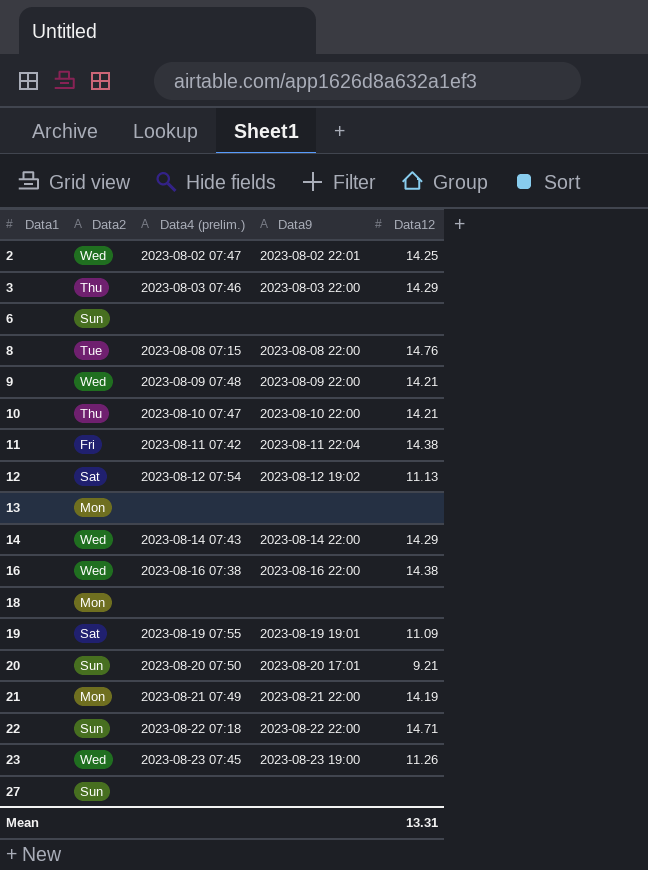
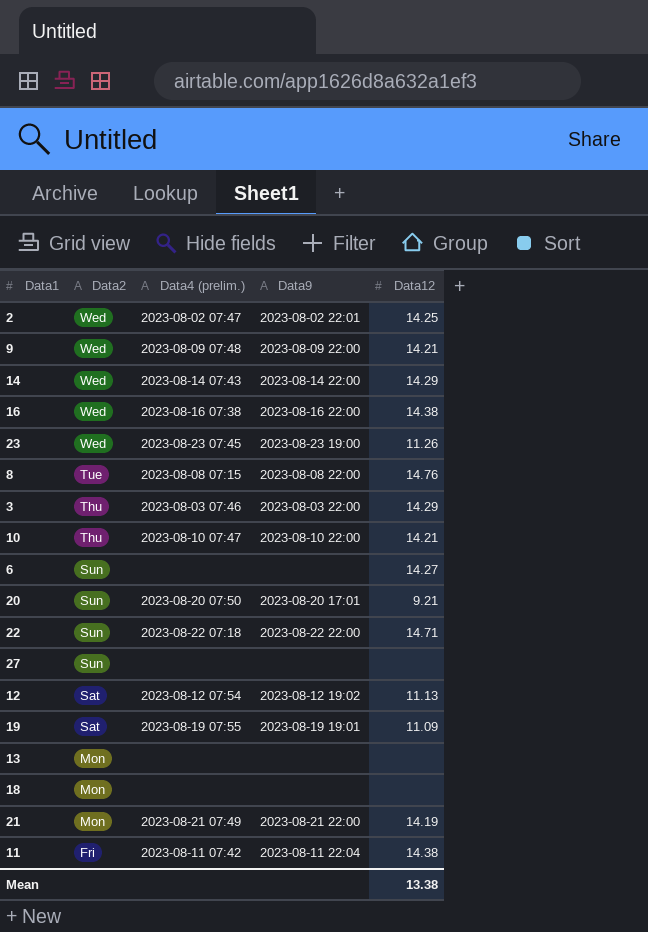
row order: Data1 ascending -> Data2 descending
6 | Data12: none -> 14.27
Mean | Data12: 13.31 -> 13.38

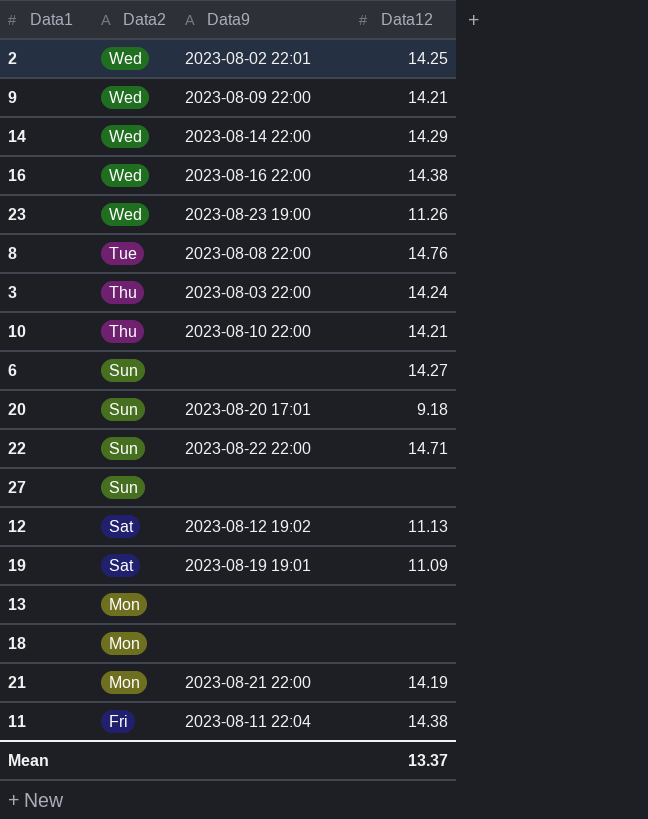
column Data4 (prelim.) | position: 3 -> none
3 | Data12: 14.29 -> 14.24
20 | Data12: 9.21 -> 9.18
Mean | Data12: 13.38 -> 13.37

